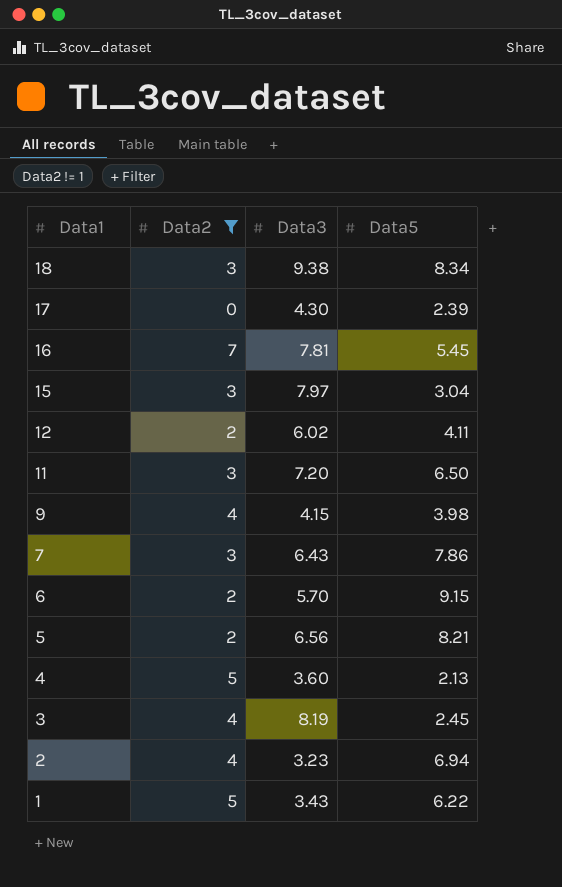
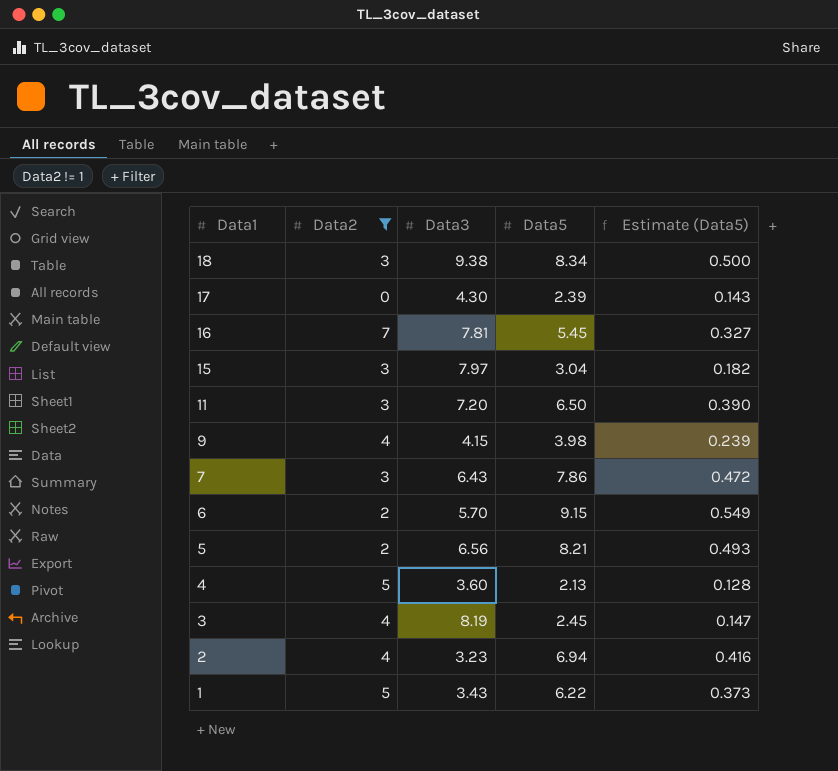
column Estimate (Data5) | formula: none -> [Data5] * 0.06
row 12: 2 | 6.02 | 4.11 -> none

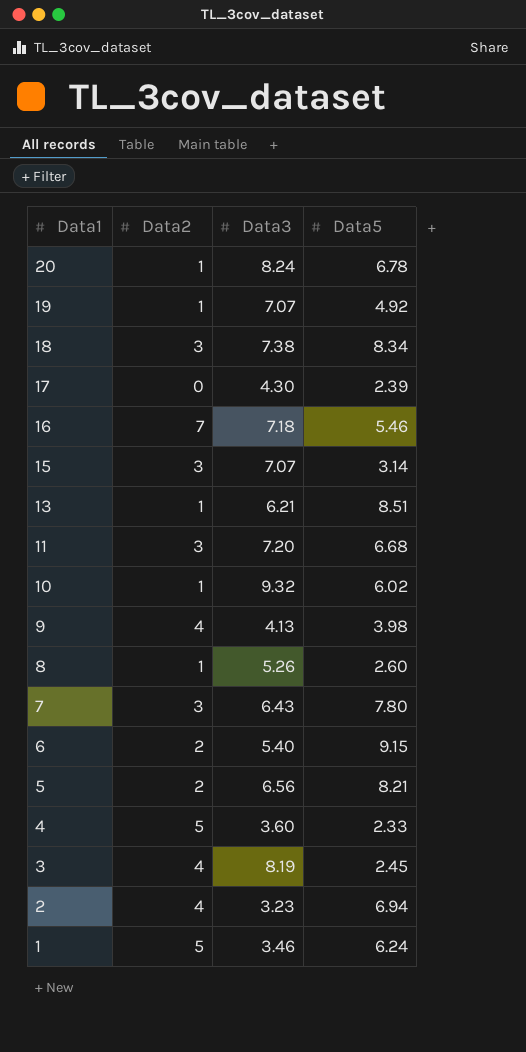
filter: Data2 != 1 -> none
column Estimate (Data5) | formula: [Data5] * 0.06 -> none
18 | Data3: 9.38 -> 7.38
16 | Data3: 7.81 -> 7.18
16 | Data5: 5.45 -> 5.46
15 | Data3: 7.97 -> 7.07
15 | Data5: 3.04 -> 3.14
11 | Data5: 6.50 -> 6.68
9 | Data3: 4.15 -> 4.13
7 | Data5: 7.86 -> 7.80
6 | Data3: 5.70 -> 5.40
4 | Data5: 2.13 -> 2.33
1 | Data3: 3.43 -> 3.46
1 | Data5: 6.22 -> 6.24

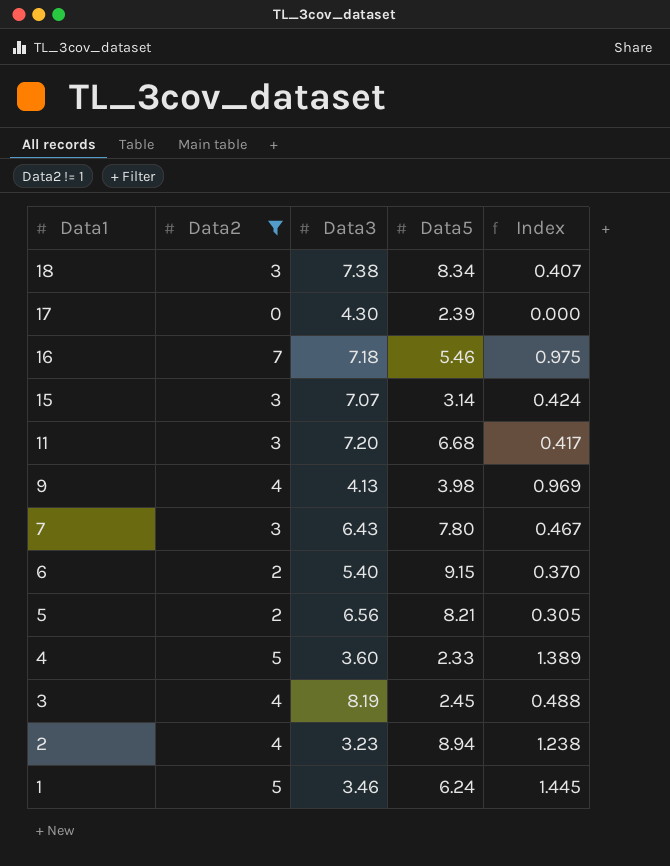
filter: none -> Data2 != 1
column Index | formula: none -> [Data2] / [Data3]
2 | Data5: 6.94 -> 8.94

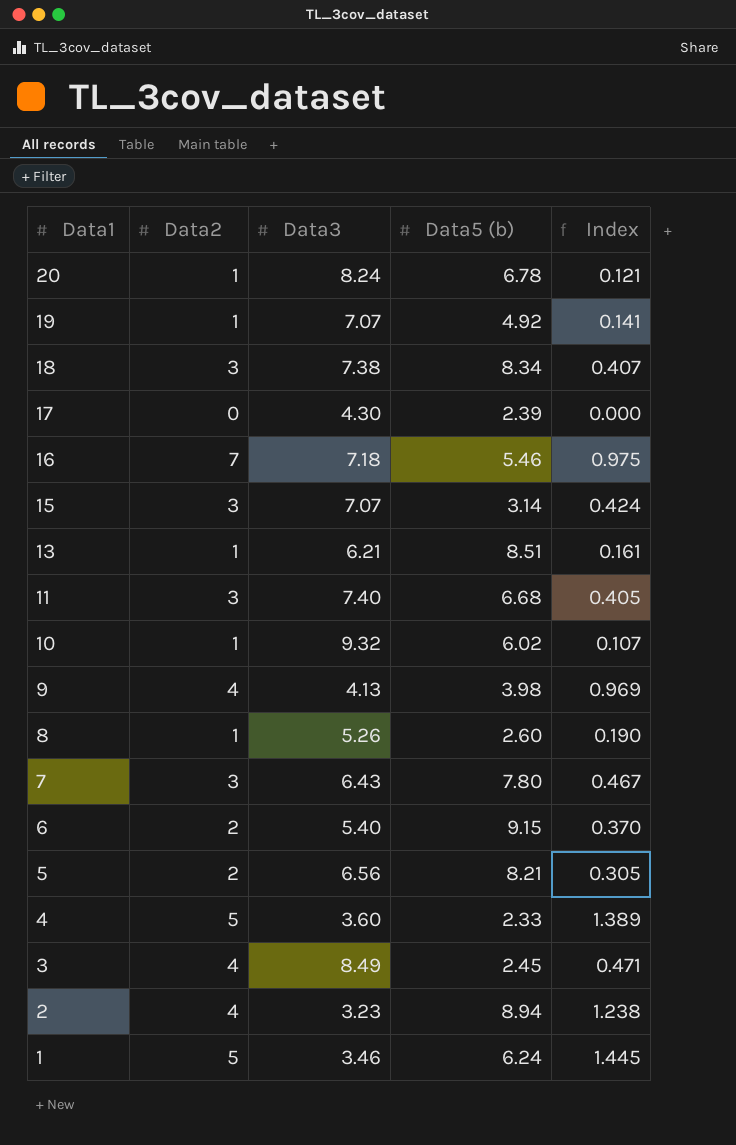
filter: Data2 != 1 -> none
column name: Data5 -> Data5 (b)
11 | Data3: 7.20 -> 7.40
11 | Index: 0.417 -> 0.405
3 | Data3: 8.19 -> 8.49
3 | Index: 0.488 -> 0.471

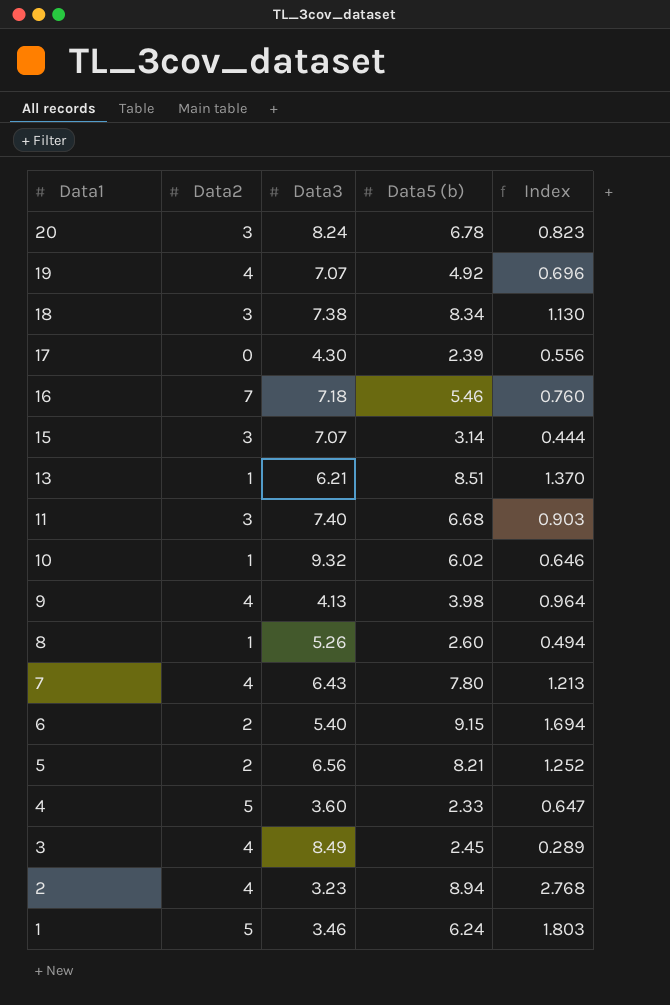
column Index | formula: [Data2] / [Data3] -> [Data5 (b)] / [Data3]
20 | Data2: 1 -> 3
19 | Data2: 1 -> 4
7 | Data2: 3 -> 4

